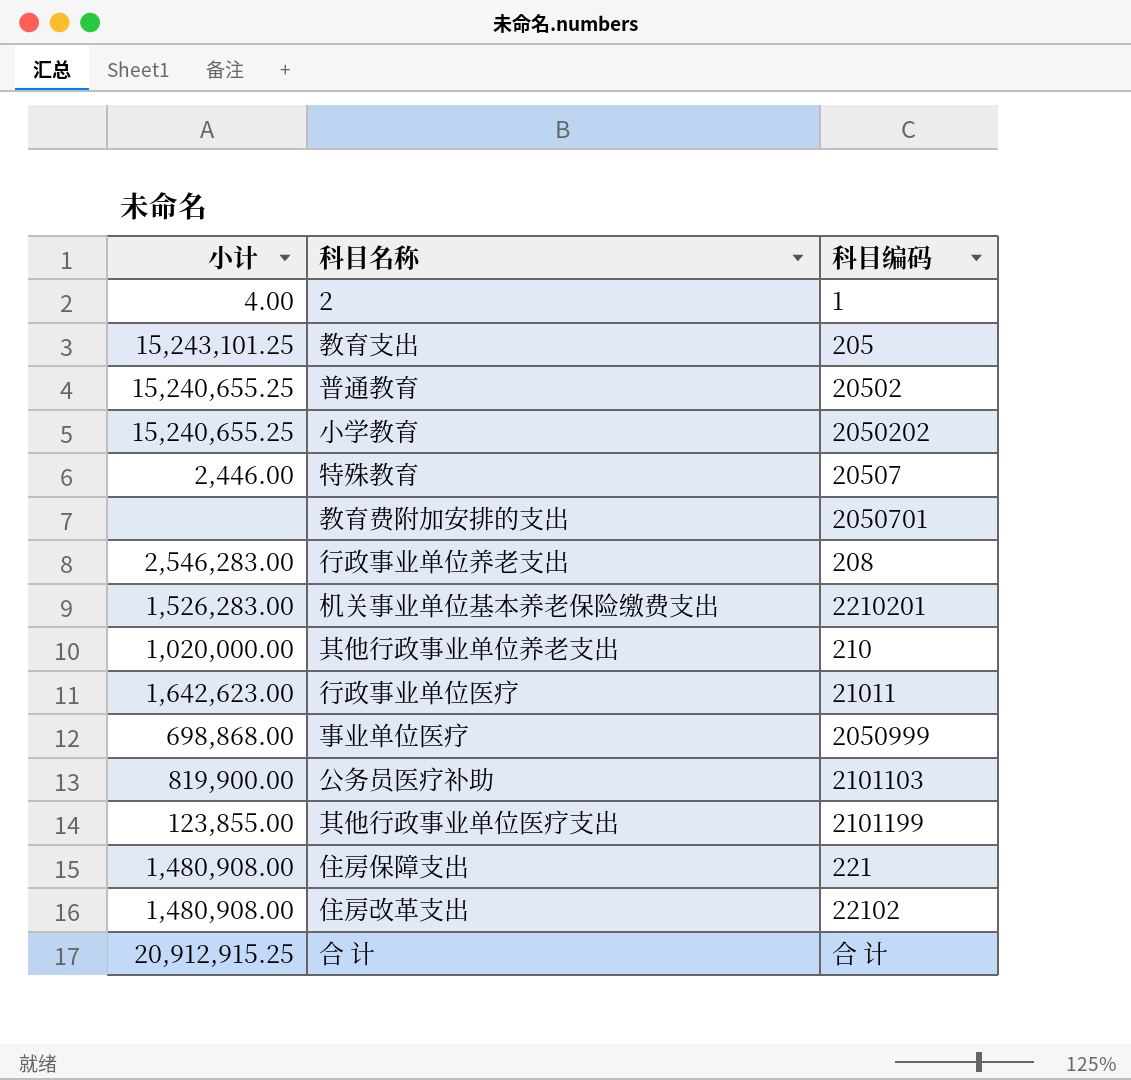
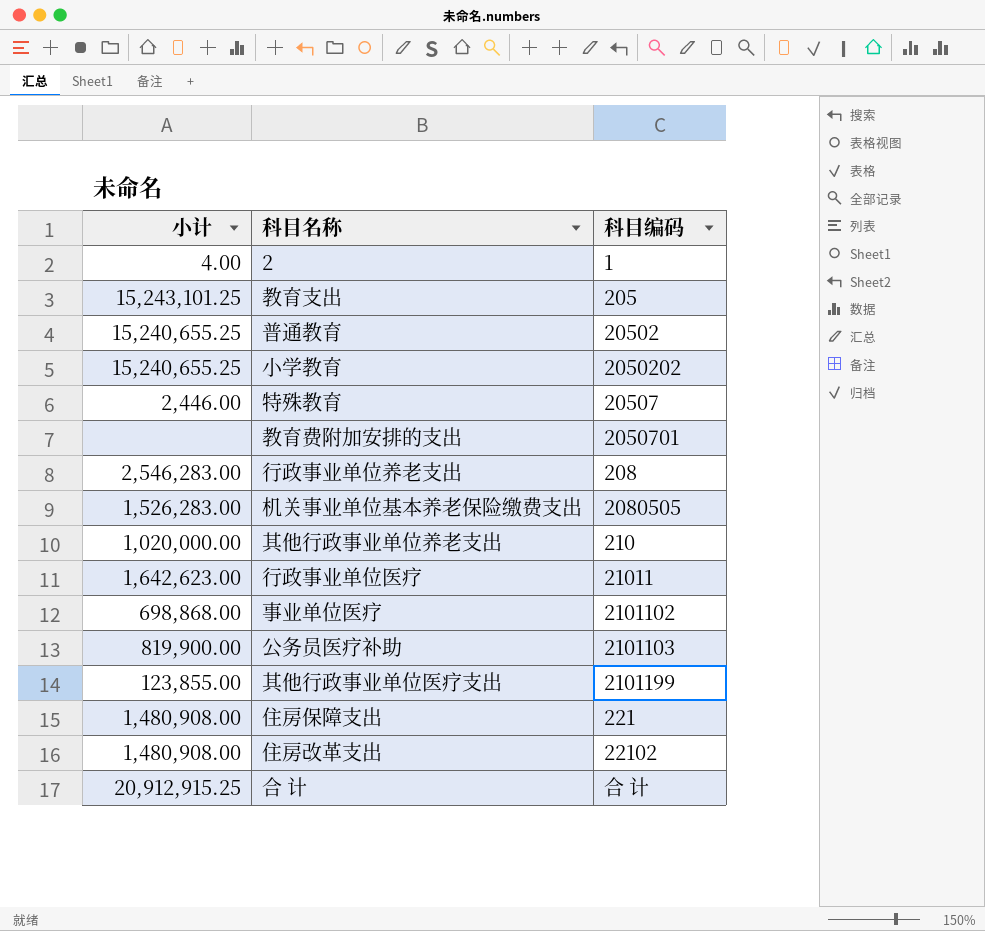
机关事业单位基本养老保险缴费支出 | 科目编码: 2210201 -> 2080505
事业单位医疗 | 科目编码: 2050999 -> 2101102

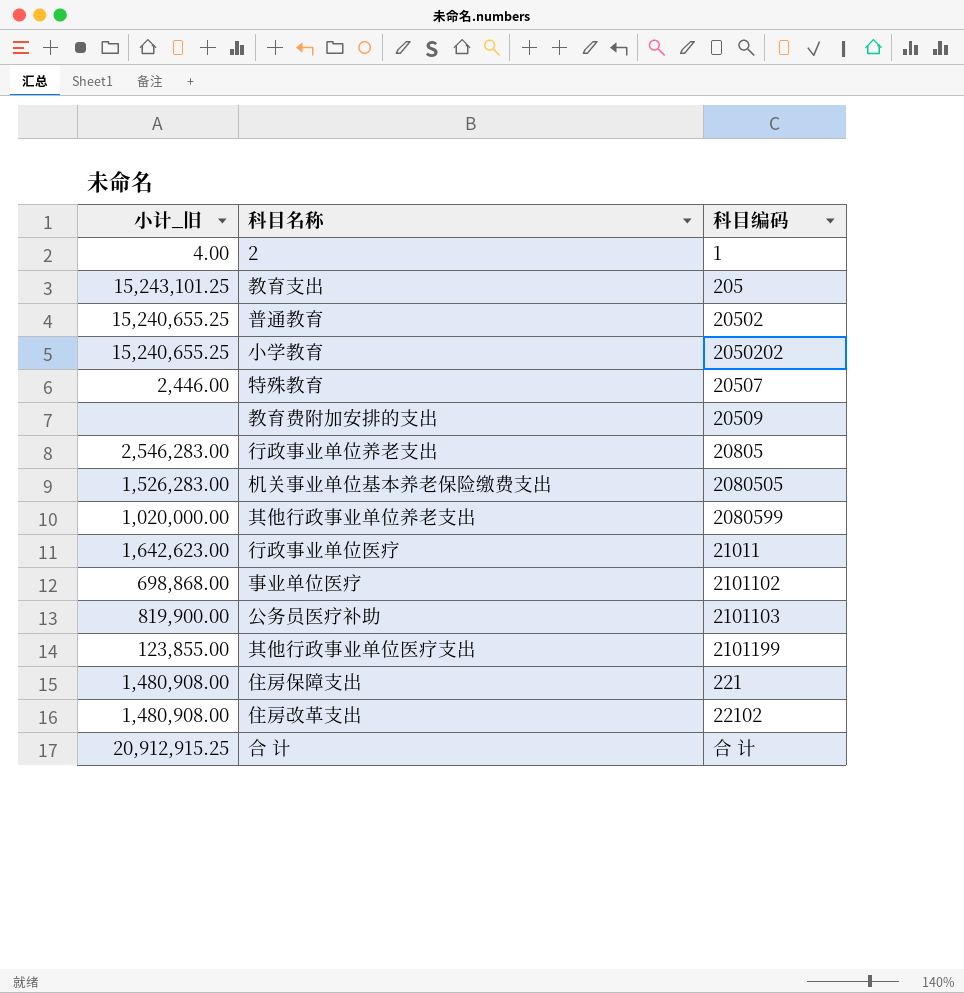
column name: 小计 -> 小计_旧
教育费附加安排的支出 | 科目编码: 2050701 -> 20509
行政事业单位养老支出 | 科目编码: 208 -> 20805
其他行政事业单位养老支出 | 科目编码: 210 -> 2080599

